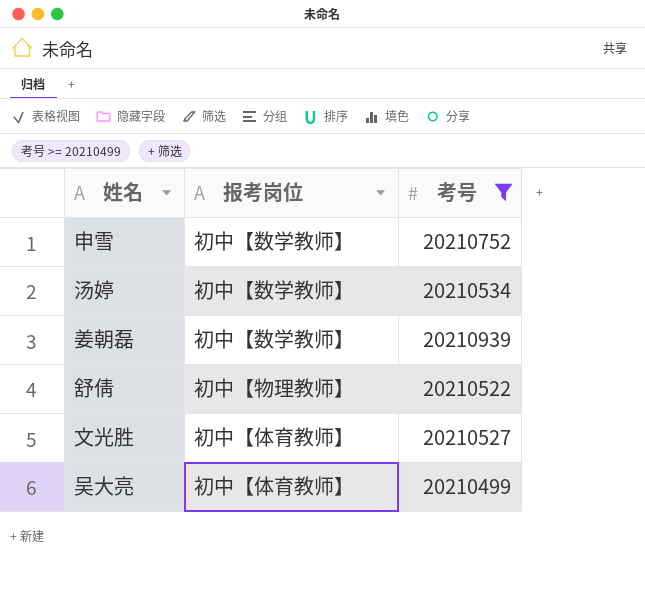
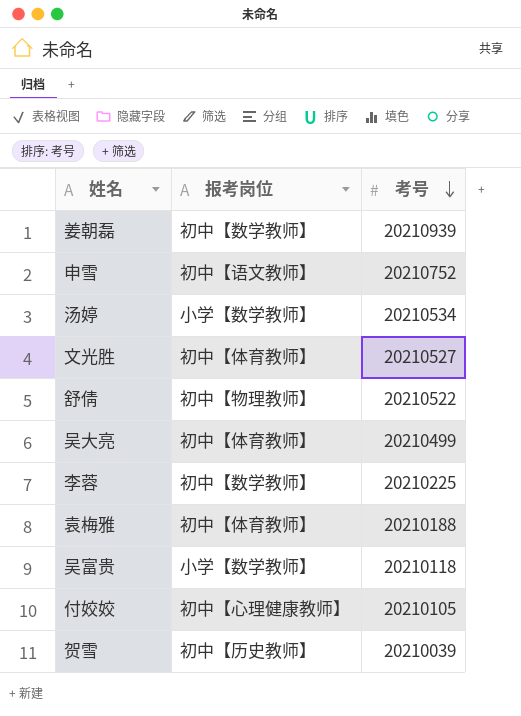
filter: 考号 >= 20210499 -> none
row order: none -> 考号 descending
申雪 | 报考岗位: 初中【数学教师】 -> 初中【语文教师】
汤婷 | 报考岗位: 初中【数学教师】 -> 小学【数学教师】

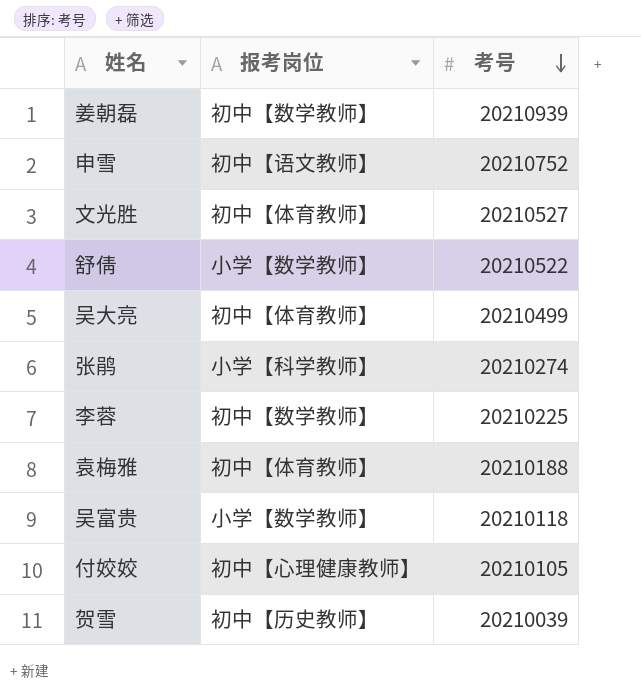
row 汤婷: 小学【数学教师】 | 20210534 -> none
舒倩 | 报考岗位: 初中【物理教师】 -> 小学【数学教师】
row 张鹃: none -> 小学【科学教师】 | 20210274

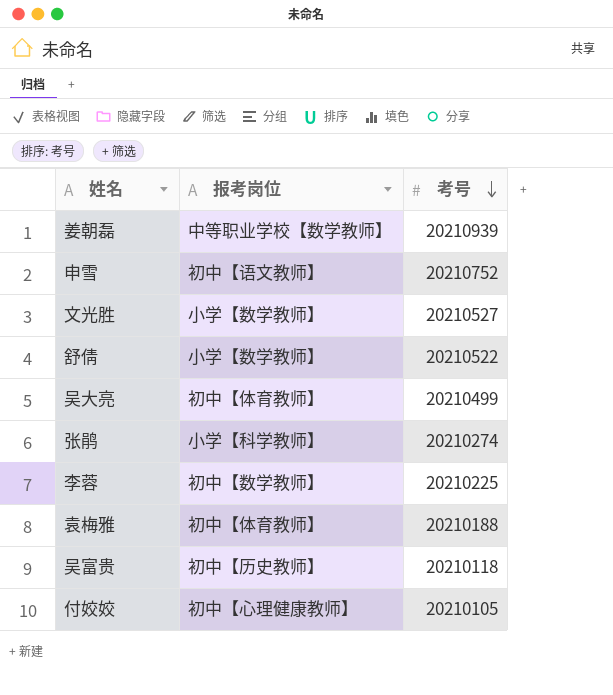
row 贺雪: 初中【历史教师】 | 20210039 -> none
姜朝磊 | 报考岗位: 初中【数学教师】 -> 中等职业学校【数学教师】
文光胜 | 报考岗位: 初中【体育教师】 -> 小学【数学教师】
吴富贵 | 报考岗位: 小学【数学教师】 -> 初中【历史教师】

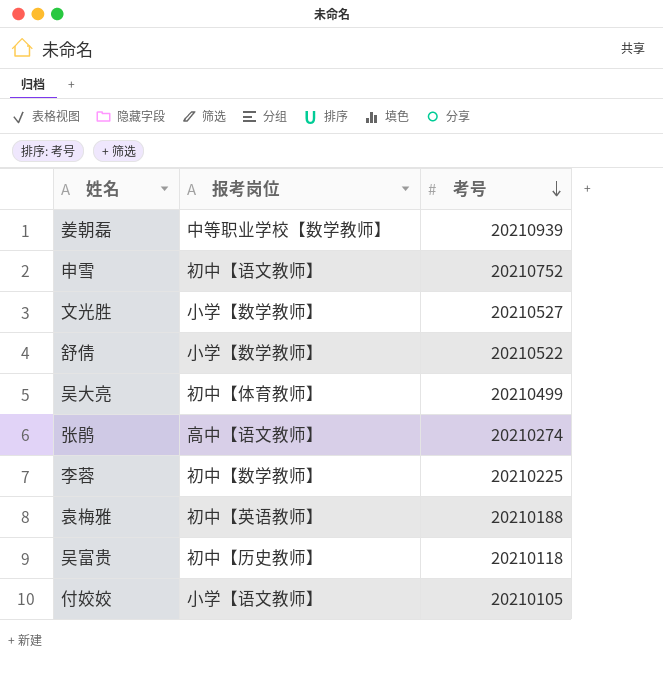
张鹃 | 报考岗位: 小学【科学教师】 -> 高中【语文教师】
袁梅雅 | 报考岗位: 初中【体育教师】 -> 初中【英语教师】
付姣姣 | 报考岗位: 初中【心理健康教师】 -> 小学【语文教师】

